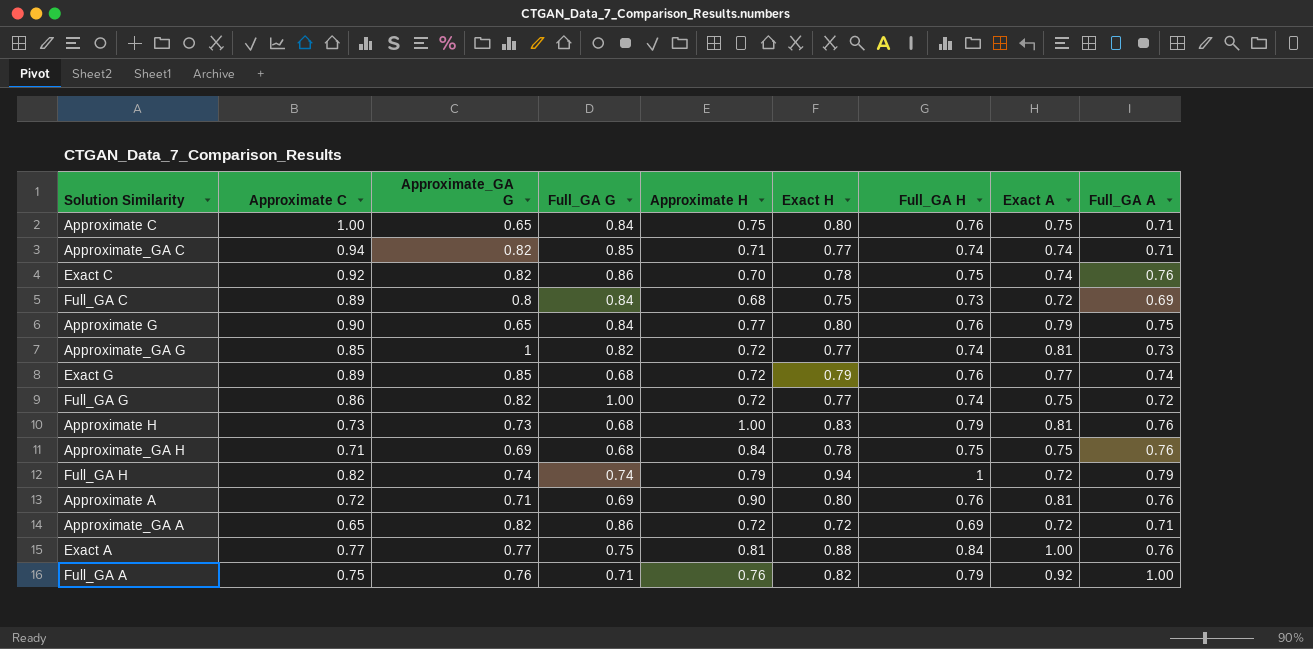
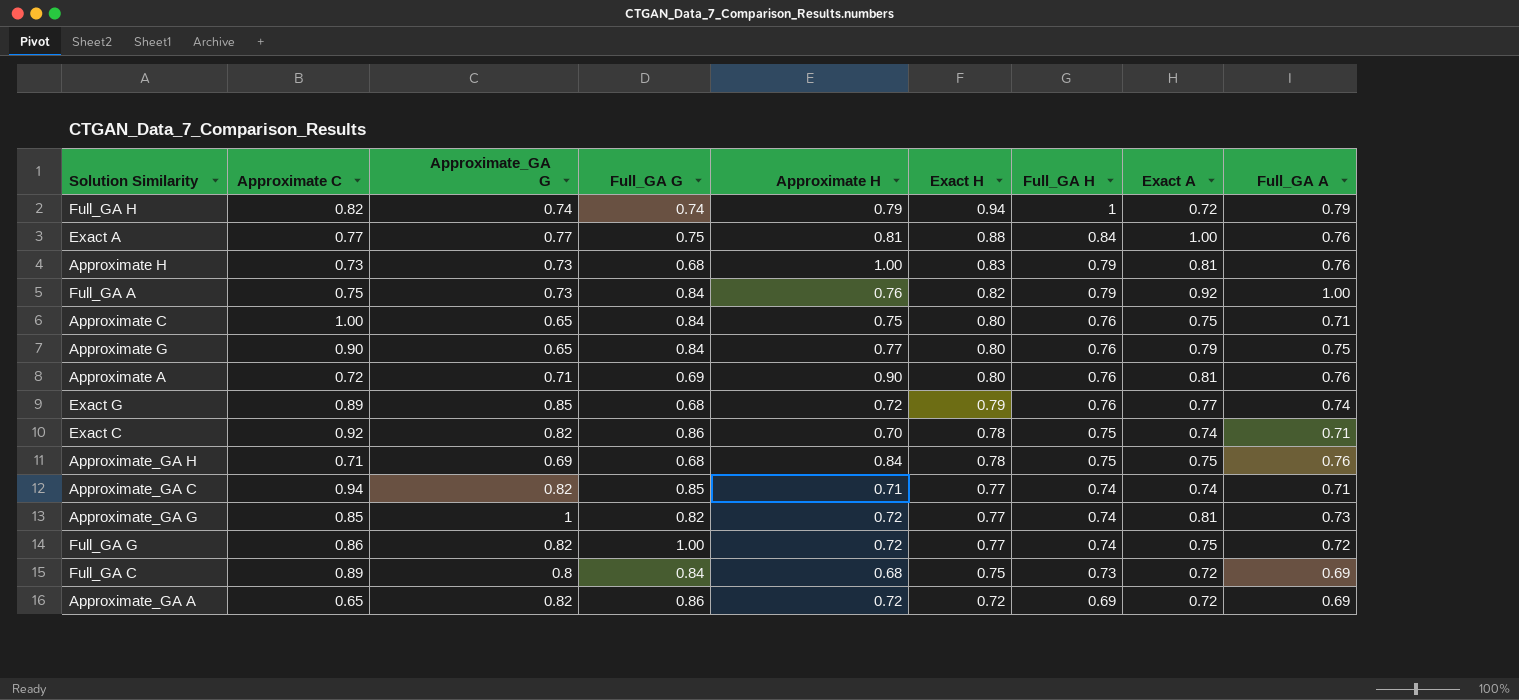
row order: none -> Exact H descending
Full_GA A | Approximate_GA G: 0.76 -> 0.73
Full_GA A | Full_GA G: 0.71 -> 0.84
Exact C | Full_GA A: 0.76 -> 0.71
Approximate_GA A | Full_GA A: 0.71 -> 0.69

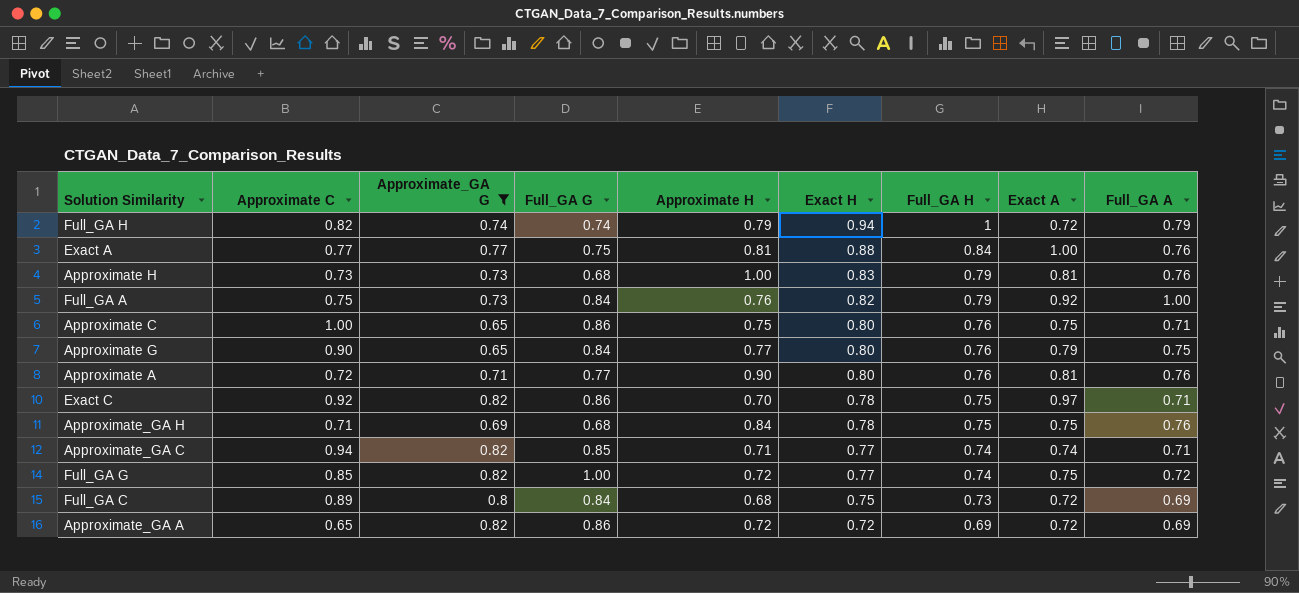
filter: none -> Approximate_GA G <= 0.82
Approximate C | Full_GA G: 0.84 -> 0.86
Approximate A | Full_GA G: 0.69 -> 0.77
Exact C | Exact A: 0.74 -> 0.97
Full_GA G | Approximate C: 0.86 -> 0.85

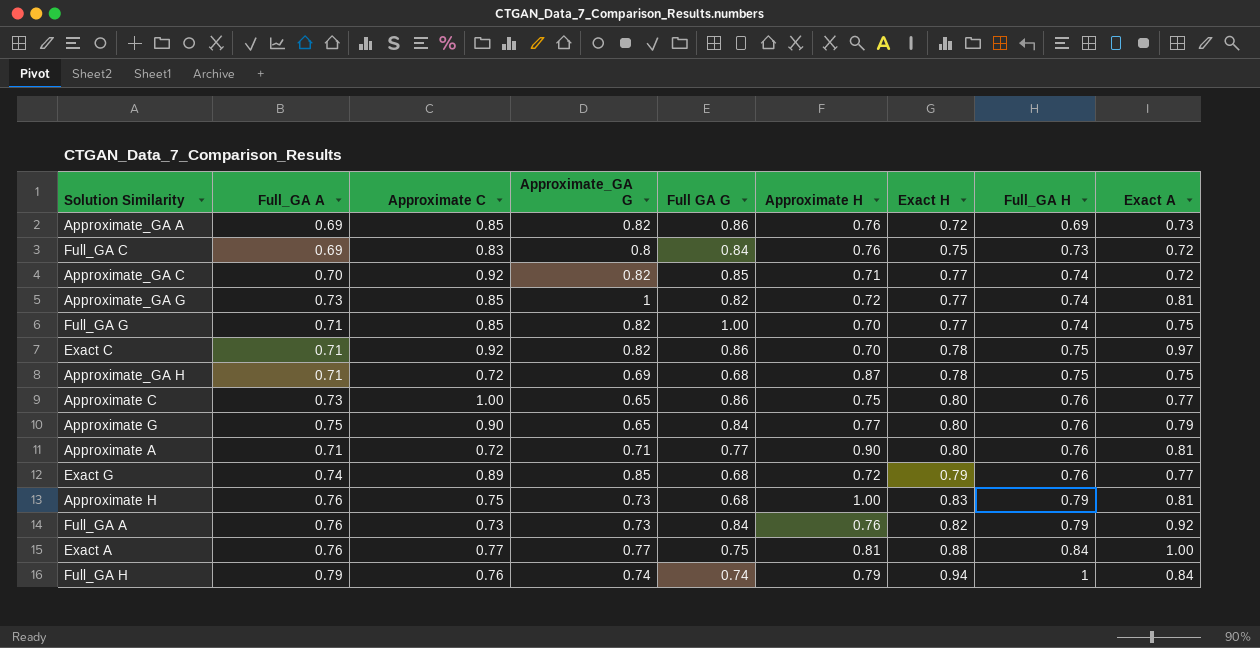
filter: Approximate_GA G <= 0.82 -> none
row order: Exact H descending -> Full_GA H ascending
column Full_GA A | position: 9 -> 2
column name: Full_GA G -> Full GA G
Approximate_GA A | Approximate C: 0.65 -> 0.85
Approximate_GA A | Approximate H: 0.72 -> 0.76
Approximate_GA A | Exact A: 0.72 -> 0.73
Full_GA C | Approximate C: 0.89 -> 0.83
Full_GA C | Approximate H: 0.68 -> 0.76
Approximate_GA C | Full_GA A: 0.71 -> 0.70
Approximate_GA C | Approximate C: 0.94 -> 0.92
Approximate_GA C | Exact A: 0.74 -> 0.72
Full_GA G | Full_GA A: 0.72 -> 0.71
Full_GA G | Approximate H: 0.72 -> 0.70
Approximate_GA H | Full_GA A: 0.76 -> 0.71
Approximate_GA H | Approximate C: 0.71 -> 0.72
Approximate_GA H | Approximate H: 0.84 -> 0.87
Approximate C | Full_GA A: 0.71 -> 0.73
Approximate C | Exact A: 0.75 -> 0.77
Approximate A | Full_GA A: 0.76 -> 0.71
Approximate H | Approximate C: 0.73 -> 0.75
Full_GA A | Full_GA A: 1.00 -> 0.76
Full_GA A | Approximate C: 0.75 -> 0.73
Full_GA H | Approximate C: 0.82 -> 0.76
Full_GA H | Exact A: 0.72 -> 0.84

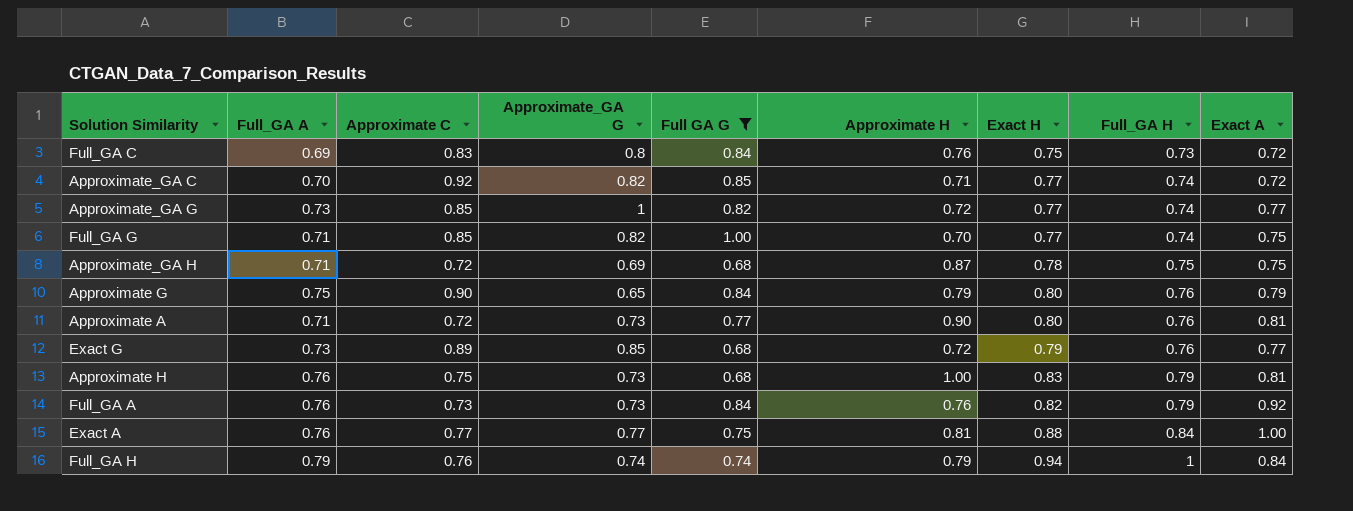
filter: none -> Full GA G != 0.86
Approximate_GA G | Exact A: 0.81 -> 0.77
Approximate G | Approximate H: 0.77 -> 0.79
Approximate A | Approximate_GA G: 0.71 -> 0.73
Exact G | Full_GA A: 0.74 -> 0.73

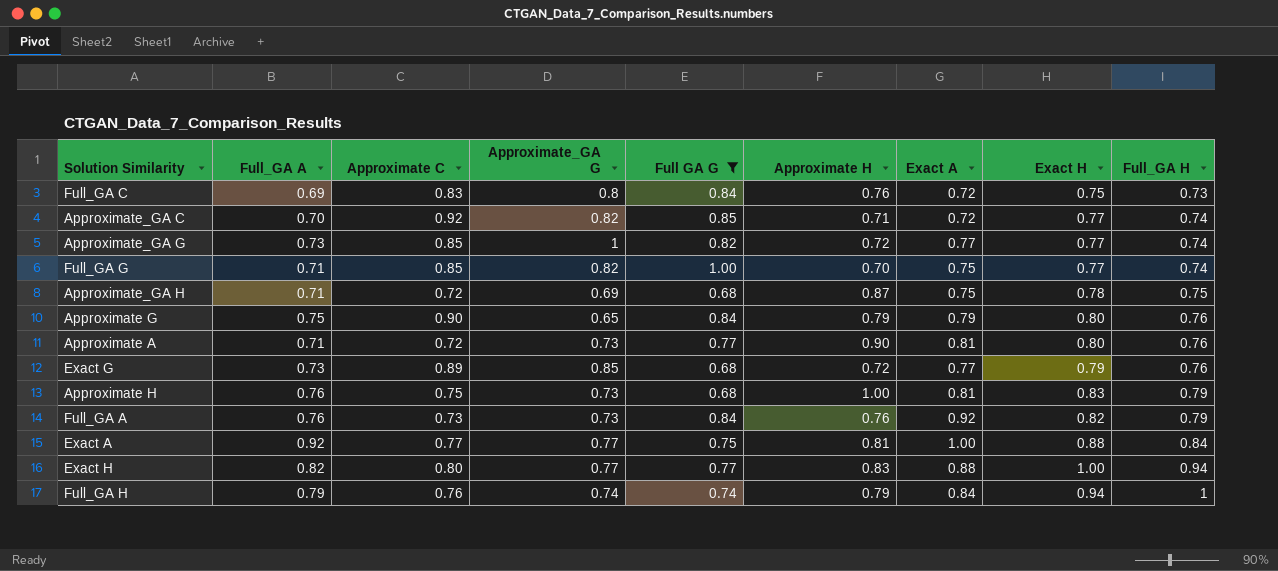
column Exact A | position: 9 -> 7
Exact A | Full_GA A: 0.76 -> 0.92
row Exact H: none -> 0.82 | 0.80 | 0.77 | 0.77 | 0.83 | 0.88 | 1.00 | 0.94

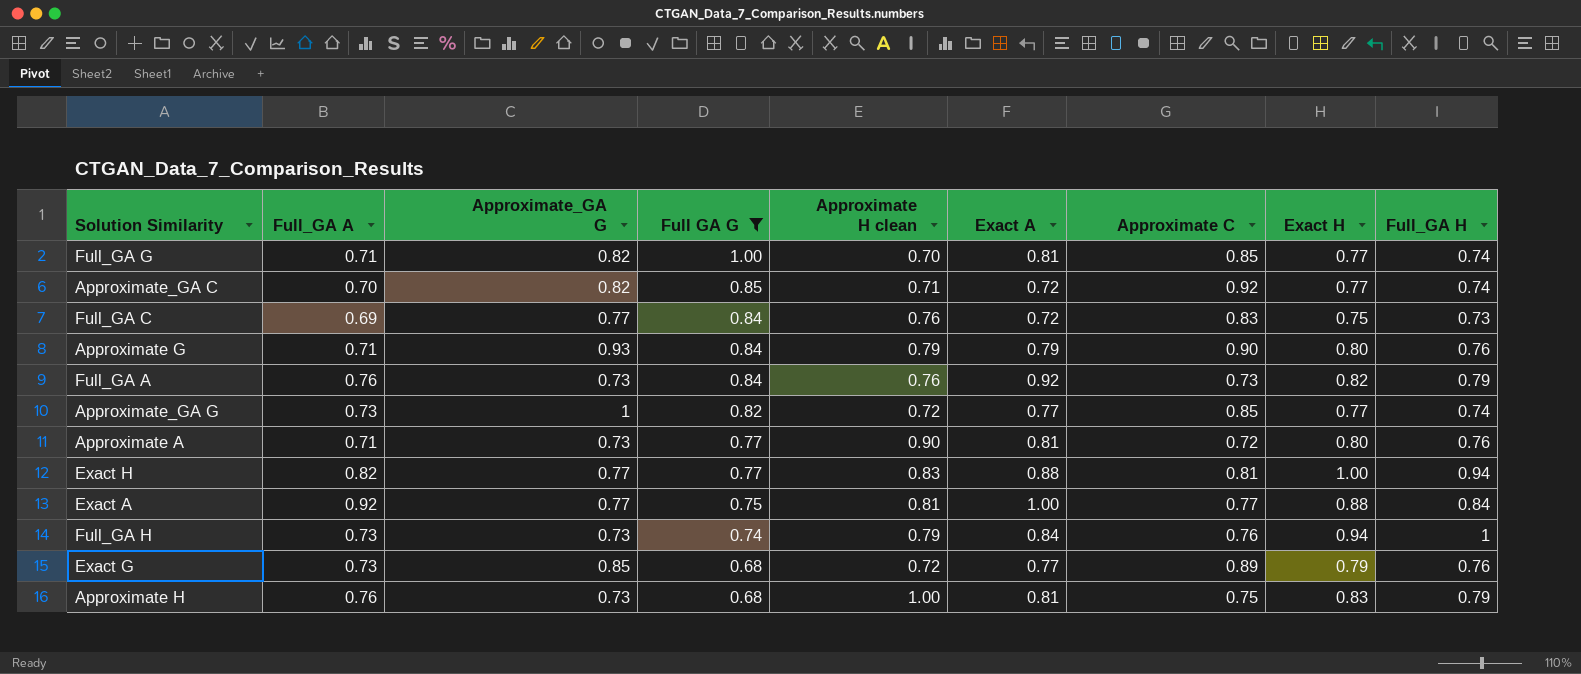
row order: Full_GA H ascending -> Full GA G descending
column name: Approximate H -> Approximate H clean
column Approximate C | position: 3 -> 7
row Approximate_GA H: 0.71 | 0.72 | 0.69 | 0.68 | 0.87 | 0.75 | 0.78 | 0.75 -> none
Full_GA G | Exact A: 0.75 -> 0.81
Full_GA C | Approximate_GA G: 0.8 -> 0.77
Approximate G | Full_GA A: 0.75 -> 0.71
Approximate G | Approximate_GA G: 0.65 -> 0.93
Exact H | Approximate C: 0.80 -> 0.81
Full_GA H | Full_GA A: 0.79 -> 0.73
Full_GA H | Approximate_GA G: 0.74 -> 0.73

